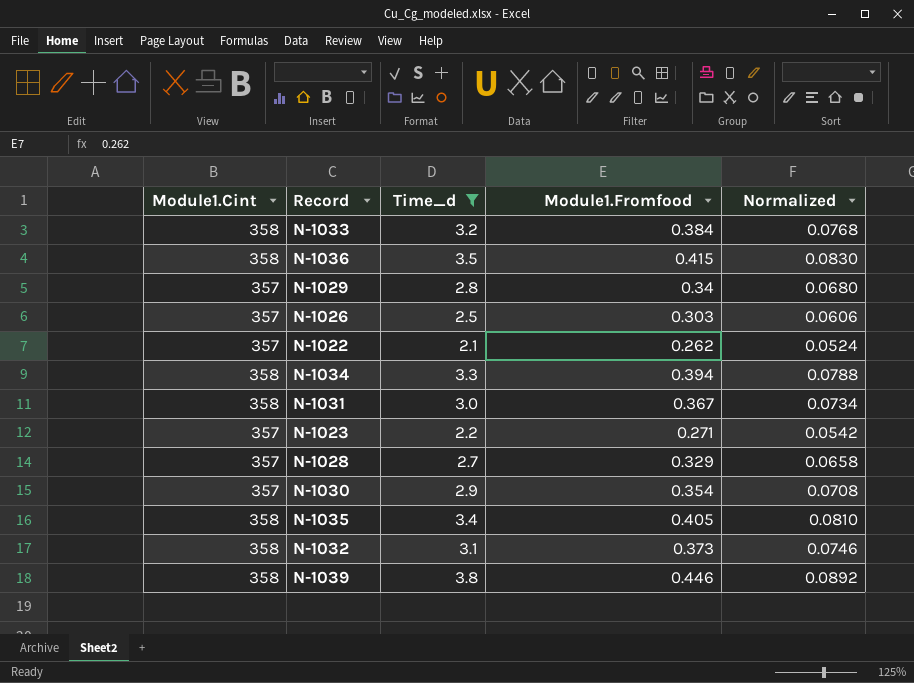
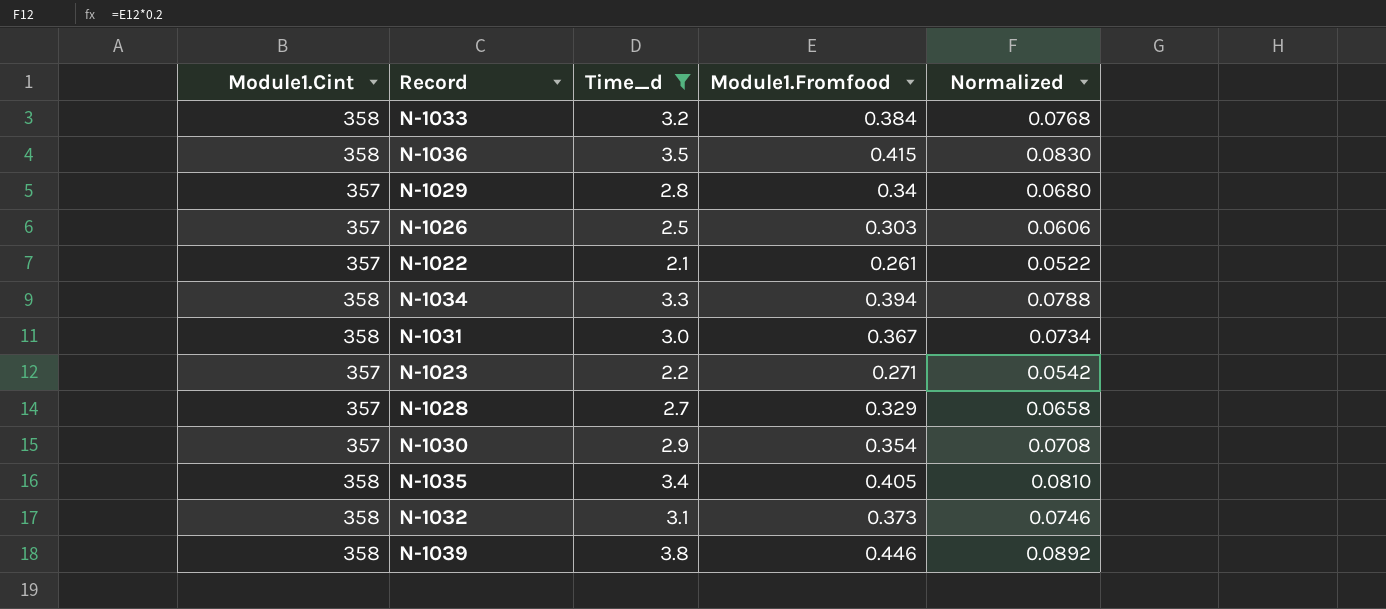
N-1022 | Module1.Fromfood: 0.262 -> 0.261
N-1022 | Normalized: 0.0524 -> 0.0522

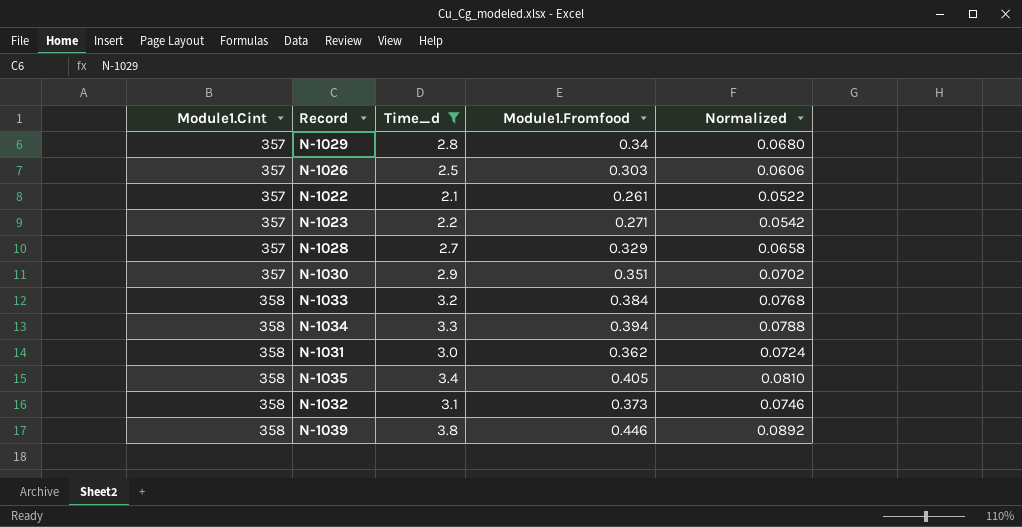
row order: none -> Module1.Cint ascending
row N-1036: 358 | 3.5 | 0.415 | 0.0830 -> none
N-1030 | Module1.Fromfood: 0.354 -> 0.351
N-1030 | Normalized: 0.0708 -> 0.0702
N-1031 | Module1.Fromfood: 0.367 -> 0.362
N-1031 | Normalized: 0.0734 -> 0.0724

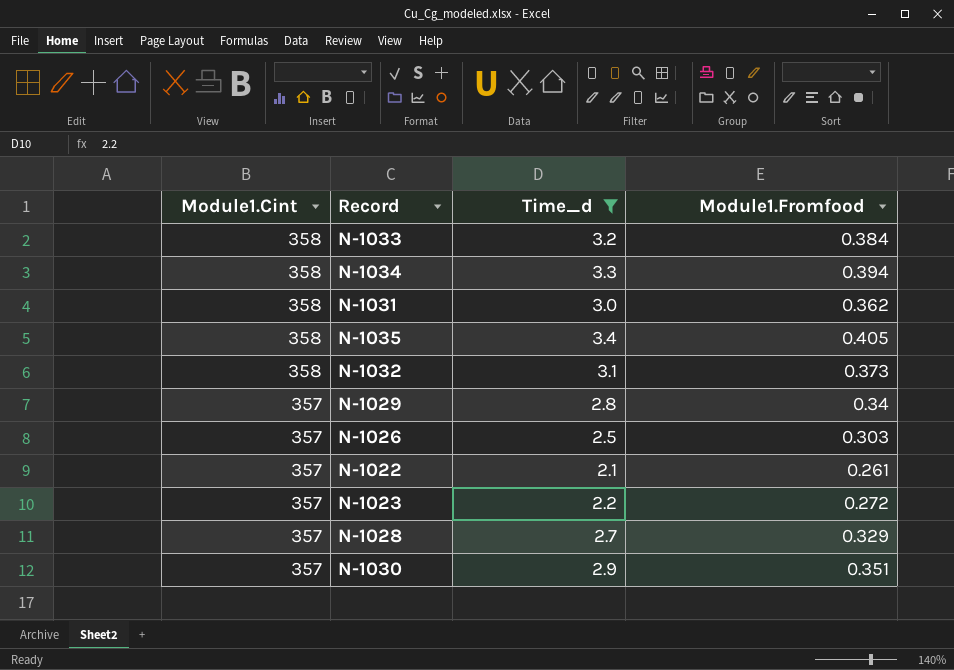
row order: Module1.Cint ascending -> Module1.Cint descending
column Normalized | formula: [Module1.Fromfood] * 0.2 -> none
row N-1039: 358 | 3.8 | 0.446 | 0.0892 -> none
N-1023 | Module1.Fromfood: 0.271 -> 0.272

